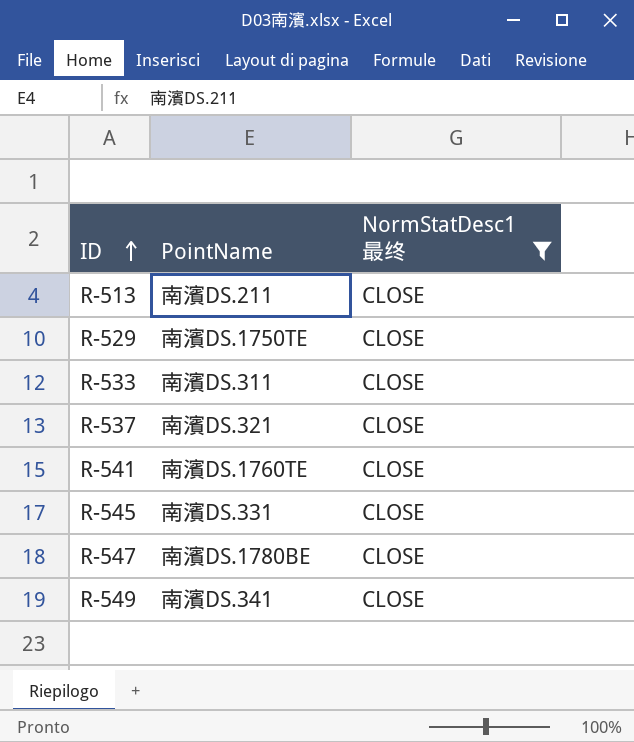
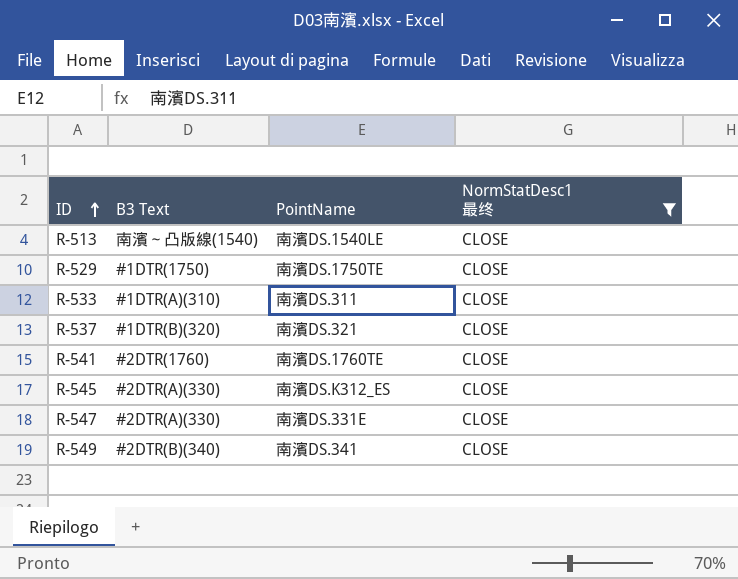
column B3 Text | position: none -> 2
R-513 | PointName: 南濱DS.211 -> 南濱DS.1540LE
R-545 | PointName: 南濱DS.331 -> 南濱DS.K312_ES
R-547 | PointName: 南濱DS.1780BE -> 南濱DS.331E

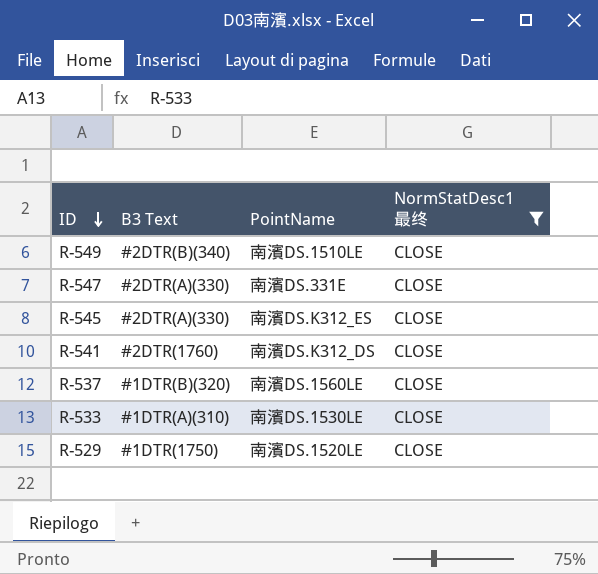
row order: ID ascending -> ID descending
row R-513: 南濱～凸版線(1540) | 南濱DS.1540LE | CLOSE -> none
R-549 | PointName: 南濱DS.341 -> 南濱DS.1510LE
R-541 | PointName: 南濱DS.1760TE -> 南濱DS.K312_DS
R-537 | PointName: 南濱DS.321 -> 南濱DS.1560LE
R-533 | PointName: 南濱DS.311 -> 南濱DS.1530LE
R-529 | PointName: 南濱DS.1750TE -> 南濱DS.1520LE

